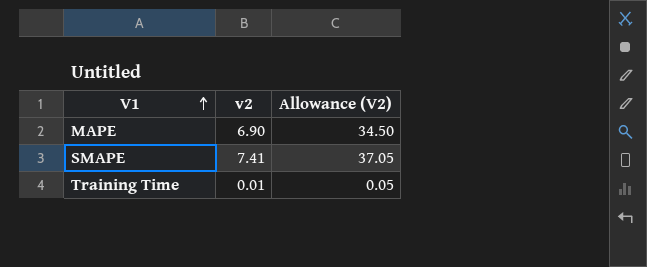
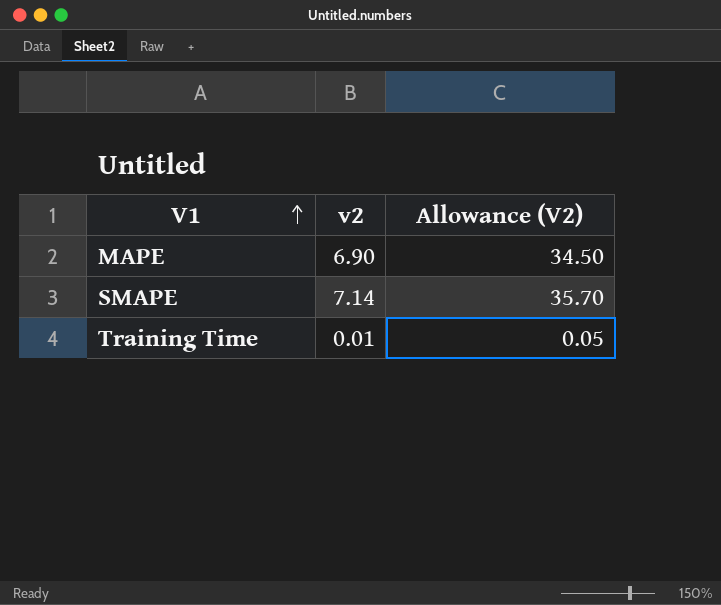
SMAPE | v2: 7.41 -> 7.14
SMAPE | Allowance (V2): 37.05 -> 35.70

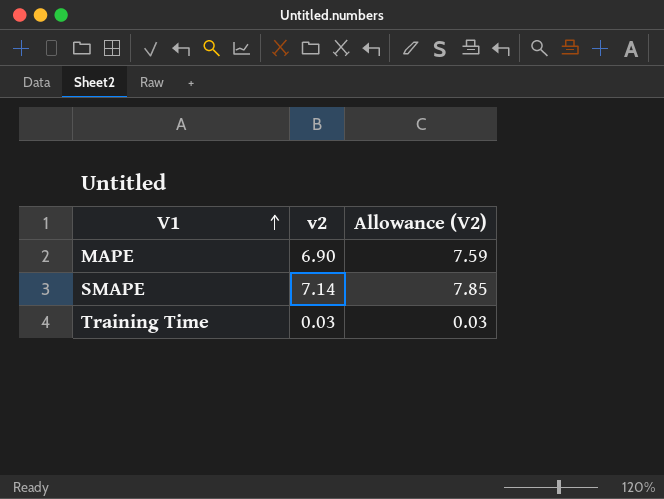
column Allowance (V2) | formula: [v2] * 5 -> [v2] * 1.1
Training Time | v2: 0.01 -> 0.03

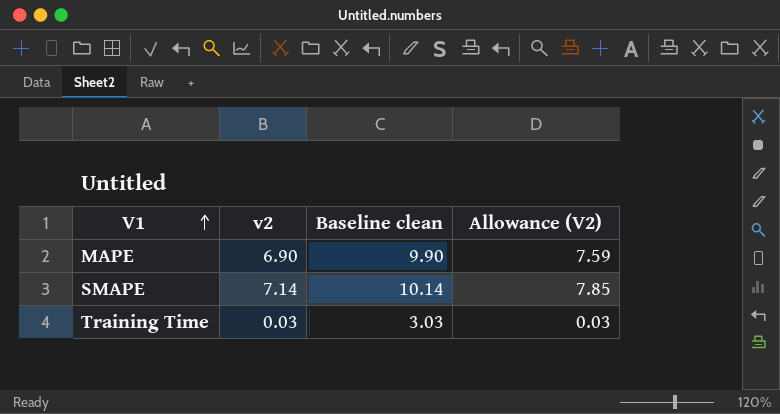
column Baseline clean | formula: none -> [v2] + 3

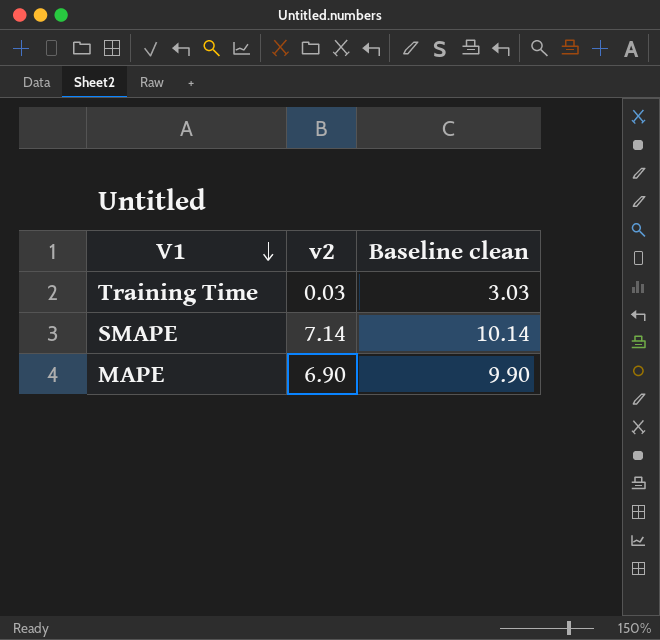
row order: V1 ascending -> V1 descending
column Allowance (V2) | formula: [v2] * 1.1 -> none

